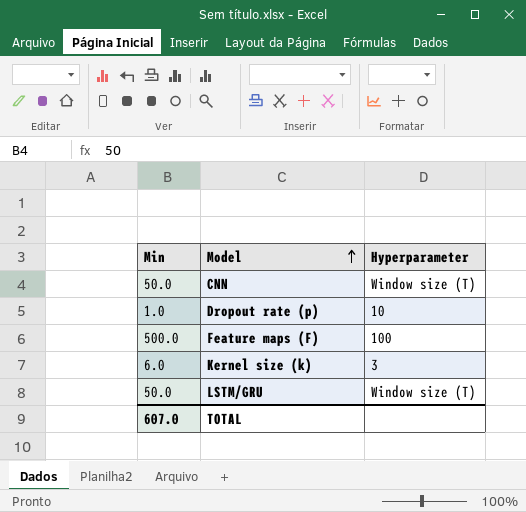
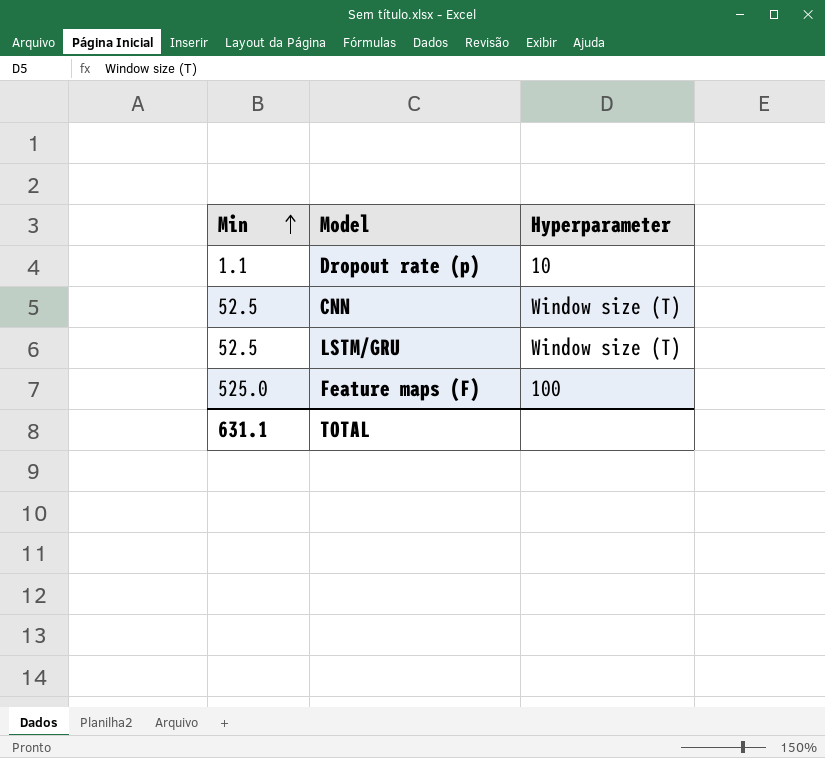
row order: Model ascending -> Min ascending
row Kernel size (k): 6.0 | 3 -> none
Dropout rate (p) | Min: 1.0 -> 1.1
CNN | Min: 50.0 -> 52.5
LSTM/GRU | Min: 50.0 -> 52.5
Feature maps (F) | Min: 500.0 -> 525.0
TOTAL | Min: 607.0 -> 631.1

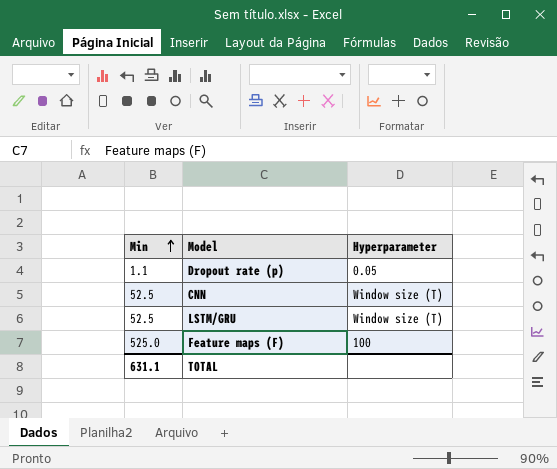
Dropout rate (p) | Hyperparameter: 10 -> 0.05

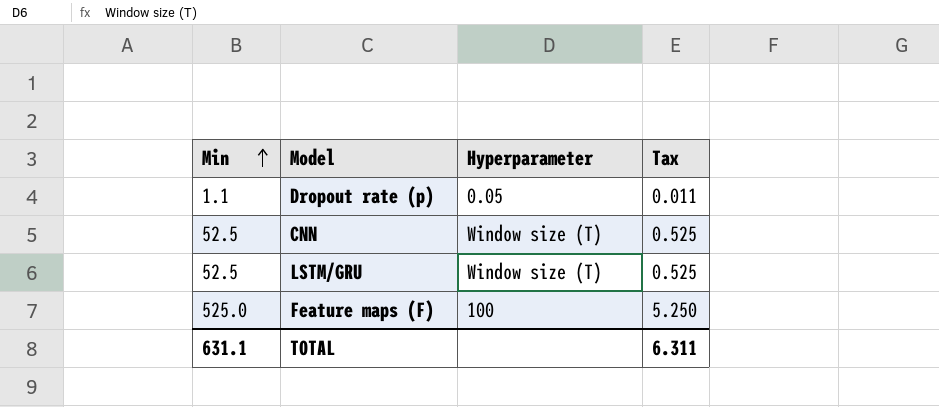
column Tax | formula: none -> [Min] * 0.01

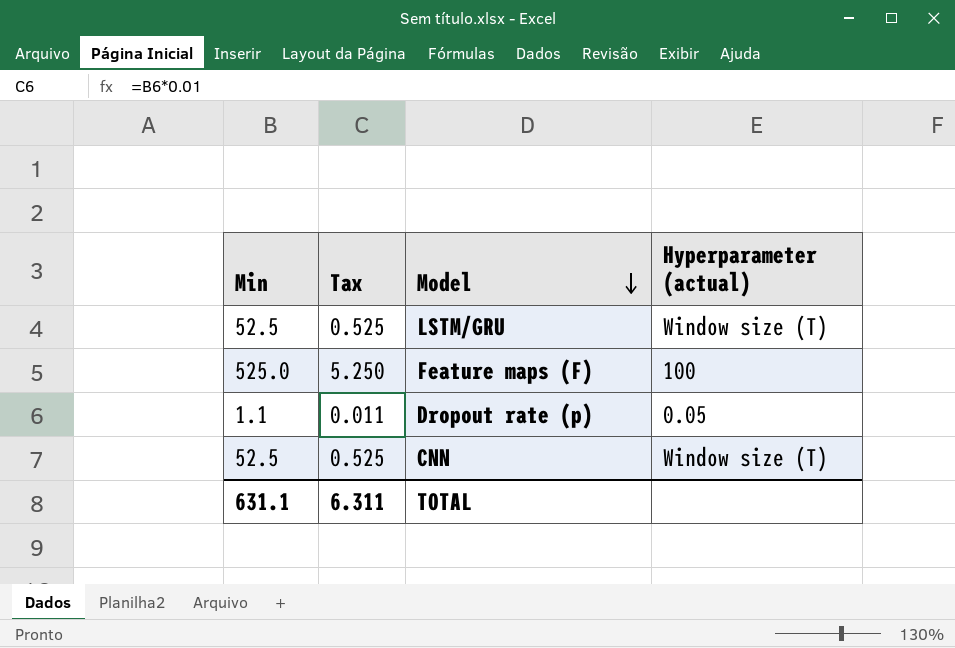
row order: Min ascending -> Model descending
column Tax | position: 4 -> 2
column name: Hyperparameter -> Hyperparameter (actual)

